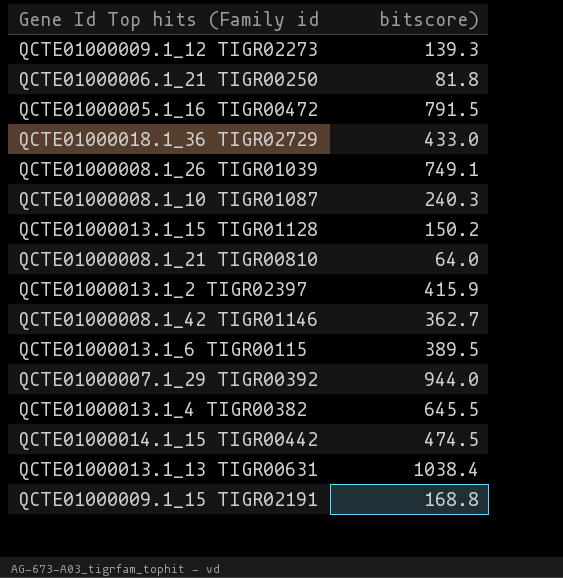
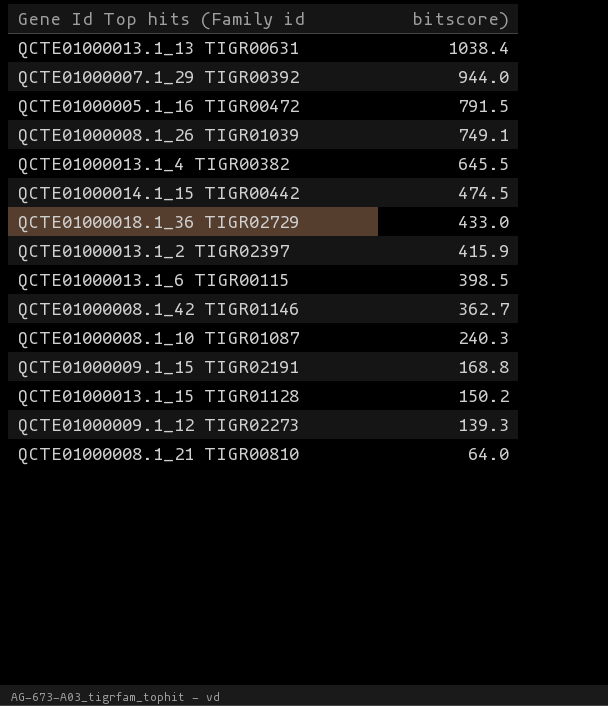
row order: none -> bitscore) descending
row QCTE01000006.1_21 TIGR00250: 81.8 -> none
QCTE01000013.1_6 TIGR00115 | bitscore): 389.5 -> 398.5

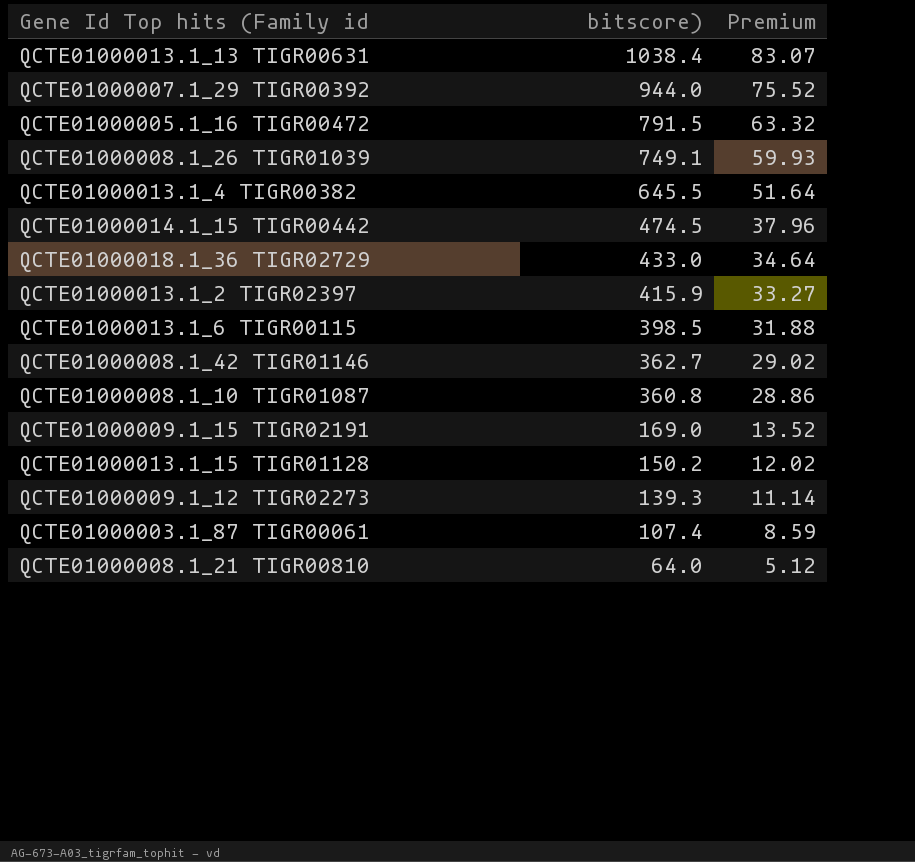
column Premium | formula: none -> [bitscore)] * 0.08
QCTE01000008.1_10 TIGR01087 | bitscore): 240.3 -> 360.8
QCTE01000009.1_15 TIGR02191 | bitscore): 168.8 -> 169.0
row QCTE01000003.1_87 TIGR00061: none -> 107.4 | 8.59

